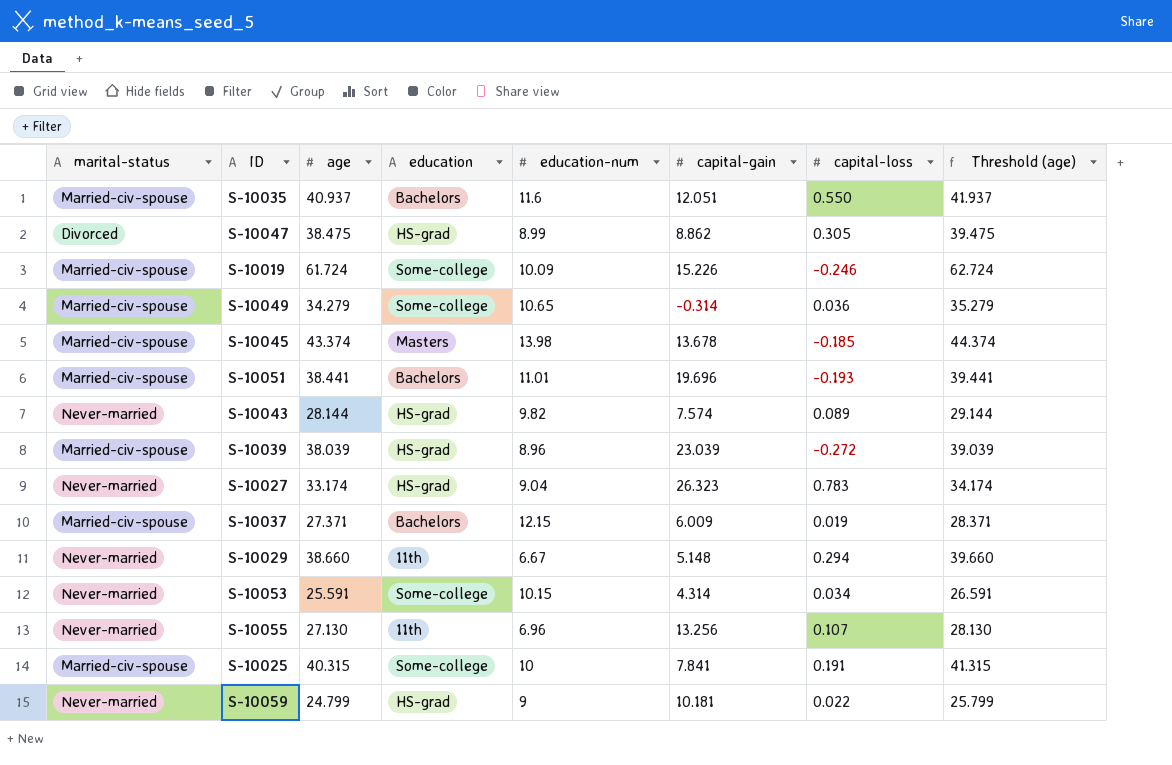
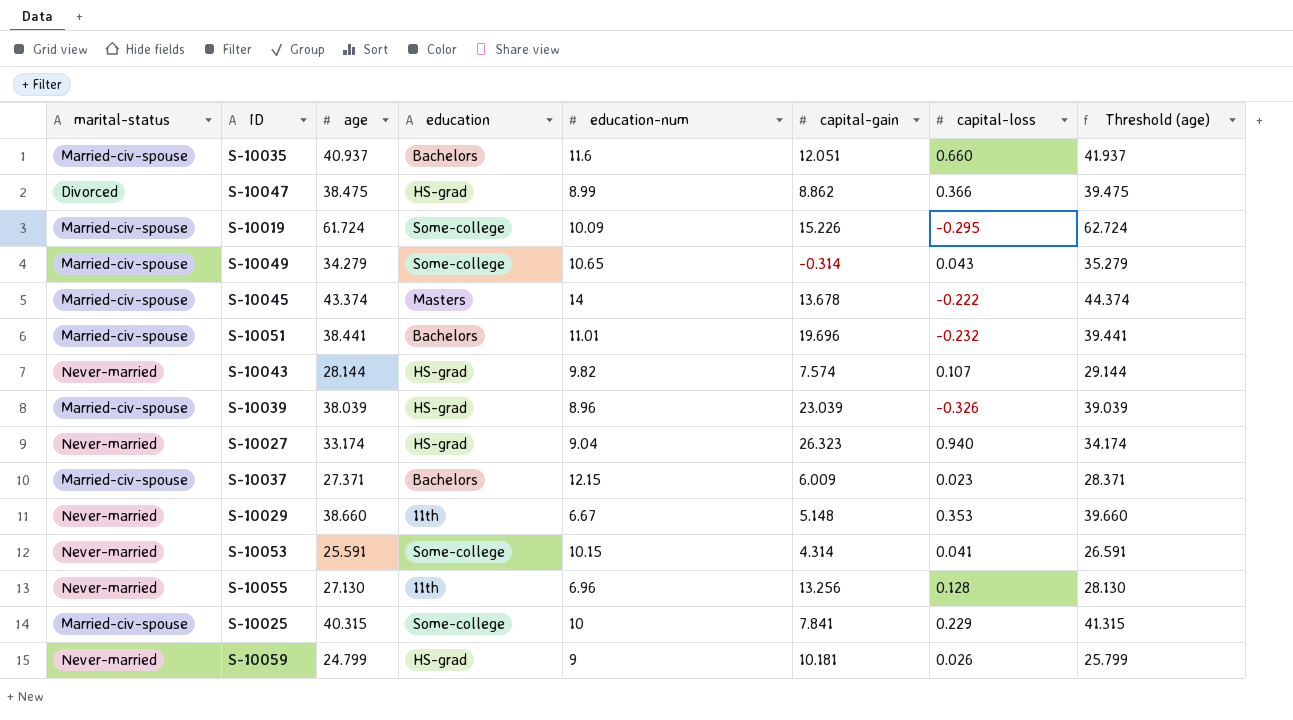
S-10035 | capital-loss: 0.550 -> 0.660
S-10047 | capital-loss: 0.305 -> 0.366
S-10019 | capital-loss: -0.246 -> -0.295
S-10049 | capital-loss: 0.036 -> 0.043
S-10045 | education-num: 13.98 -> 14
S-10045 | capital-loss: -0.185 -> -0.222
S-10051 | capital-loss: -0.193 -> -0.232
S-10043 | capital-loss: 0.089 -> 0.107
S-10039 | capital-loss: -0.272 -> -0.326
S-10027 | capital-loss: 0.783 -> 0.940
S-10037 | capital-loss: 0.019 -> 0.023
S-10029 | capital-loss: 0.294 -> 0.353
S-10053 | capital-loss: 0.034 -> 0.041
S-10055 | capital-loss: 0.107 -> 0.128
S-10025 | capital-loss: 0.191 -> 0.229
S-10059 | capital-loss: 0.022 -> 0.026

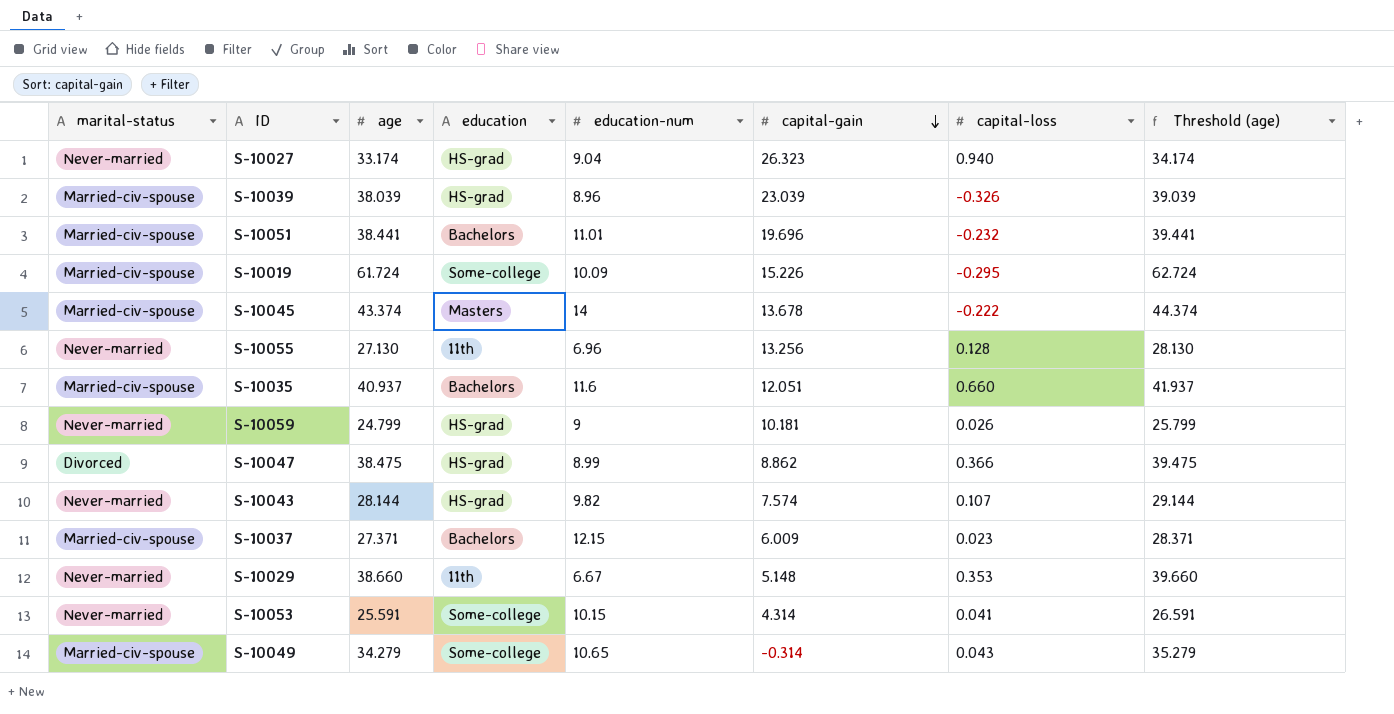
row order: none -> capital-gain descending
row S-10025: Married-civ-spouse | 40.315 | Some-college | 10 | 7.841 | 0.229 | 41.315 -> none

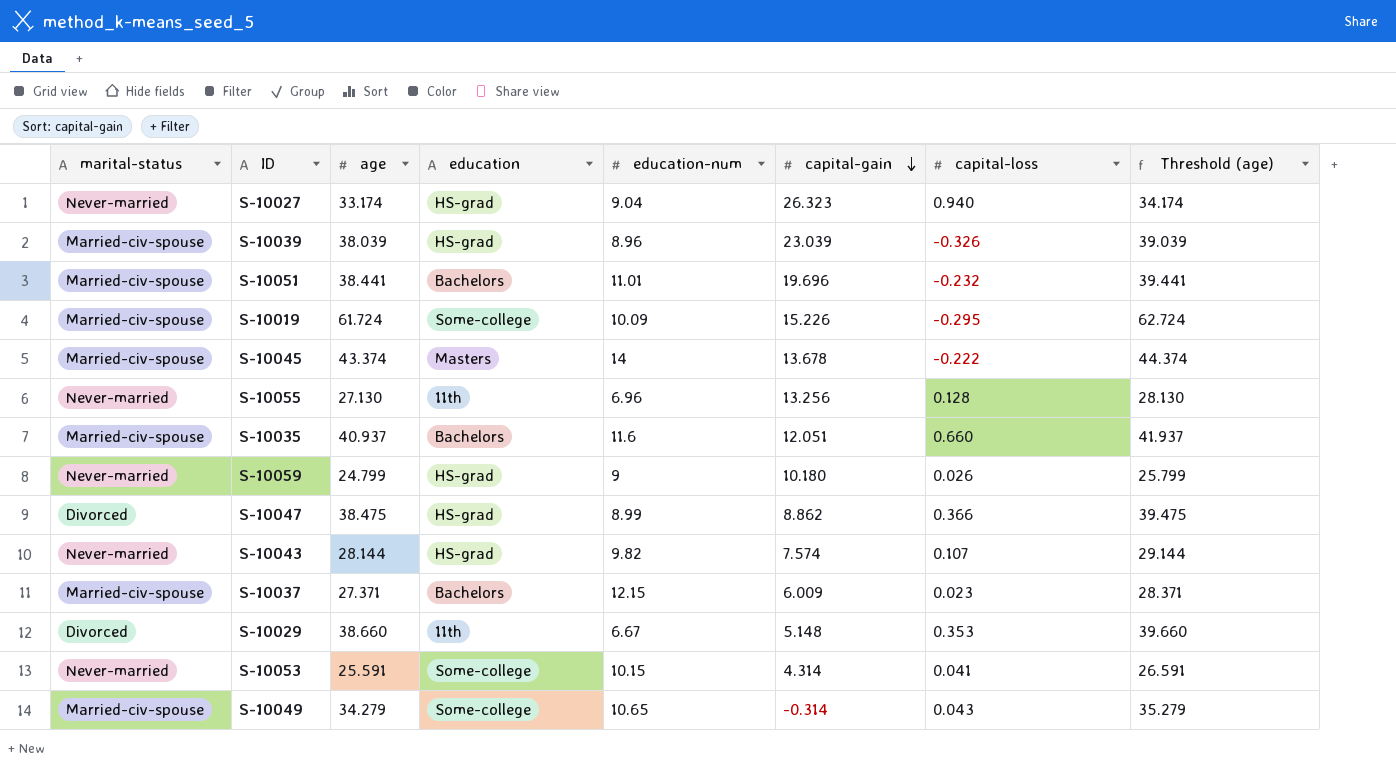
S-10059 | capital-gain: 10.181 -> 10.180
S-10029 | marital-status: Never-married -> Divorced

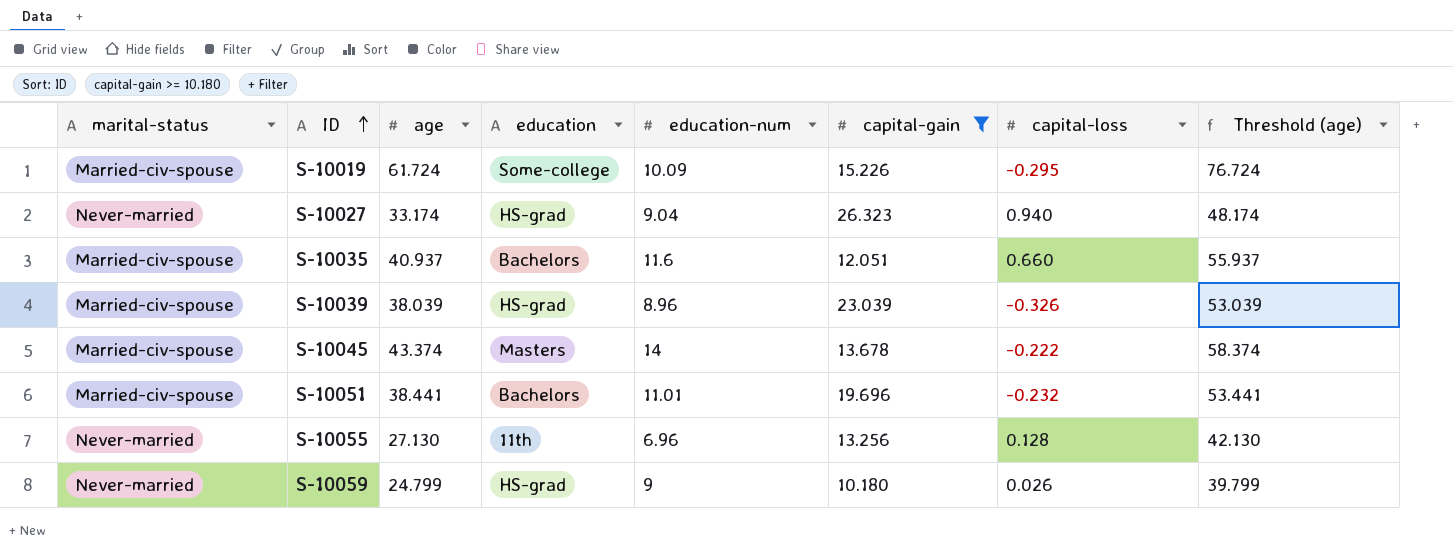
filter: none -> capital-gain >= 10.180
row order: capital-gain descending -> ID ascending
column Threshold (age) | formula: [age] + 1 -> [age] + 15

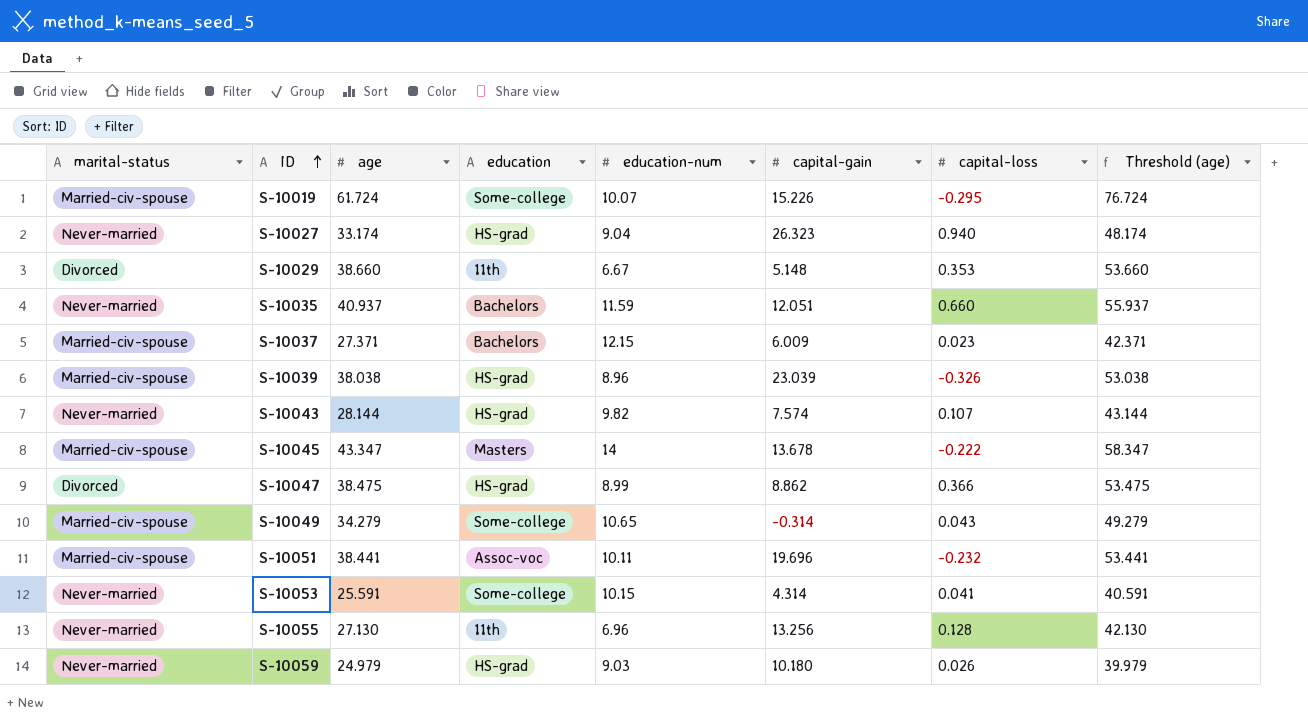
filter: capital-gain >= 10.180 -> none
S-10019 | education-num: 10.09 -> 10.07
S-10035 | marital-status: Married-civ-spouse -> Never-married
S-10035 | education-num: 11.6 -> 11.59
S-10039 | age: 38.039 -> 38.038
S-10039 | Threshold (age): 53.039 -> 53.038
S-10045 | age: 43.374 -> 43.347
S-10045 | Threshold (age): 58.374 -> 58.347
S-10051 | education: Bachelors -> Assoc-voc
S-10051 | education-num: 11.01 -> 10.11
S-10059 | age: 24.799 -> 24.979
S-10059 | education-num: 9 -> 9.03
S-10059 | Threshold (age): 39.799 -> 39.979

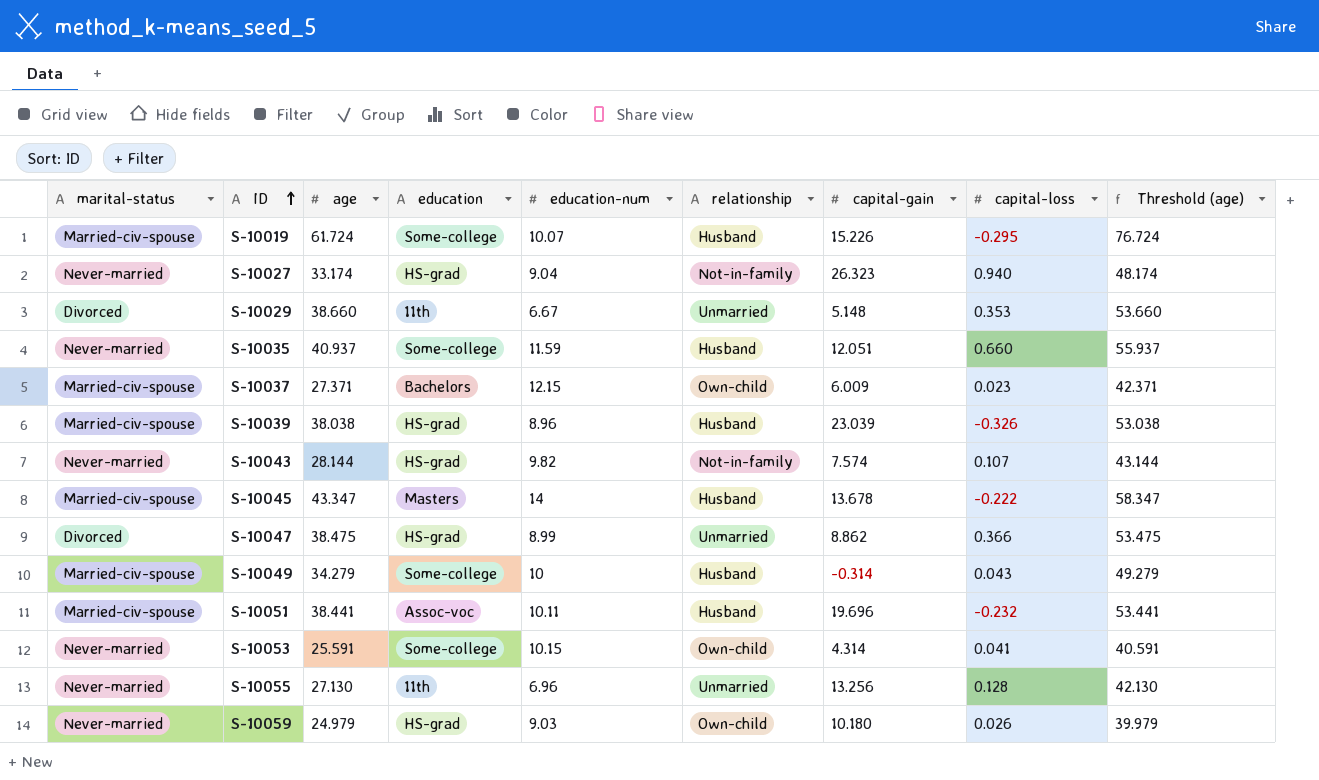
column relationship | position: none -> 6
S-10035 | education: Bachelors -> Some-college
S-10049 | education-num: 10.65 -> 10

